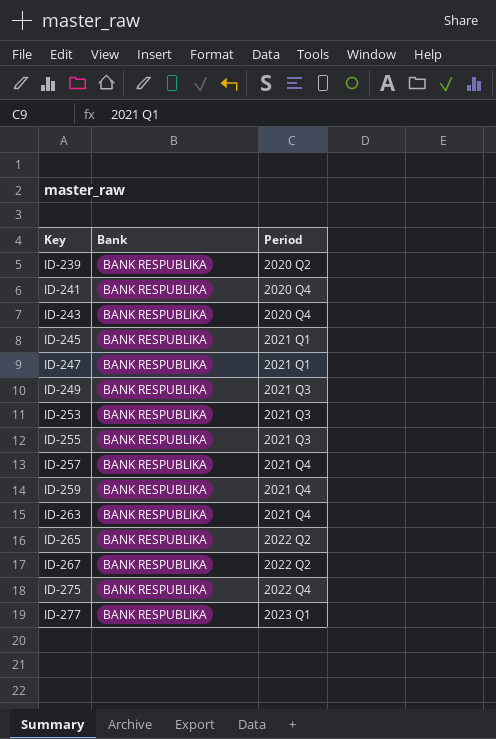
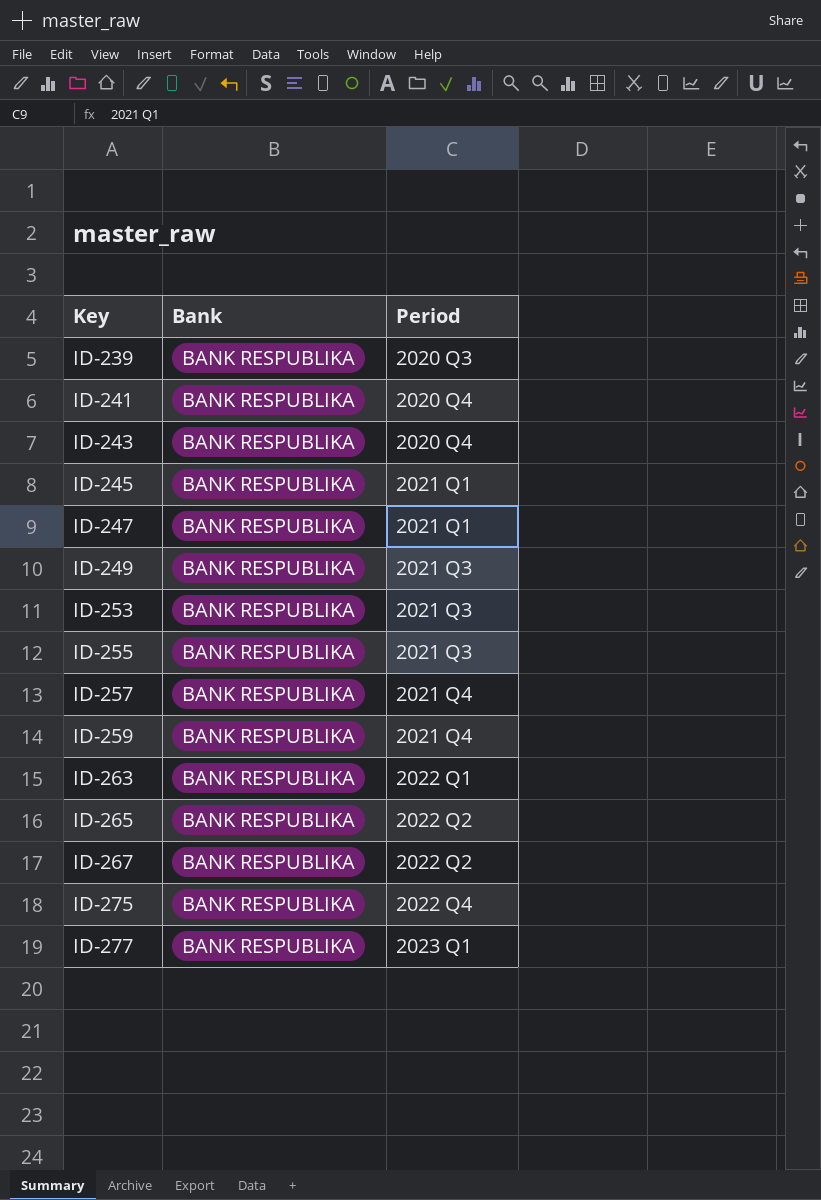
ID-239 | Period: 2020 Q2 -> 2020 Q3
ID-263 | Period: 2021 Q4 -> 2022 Q1

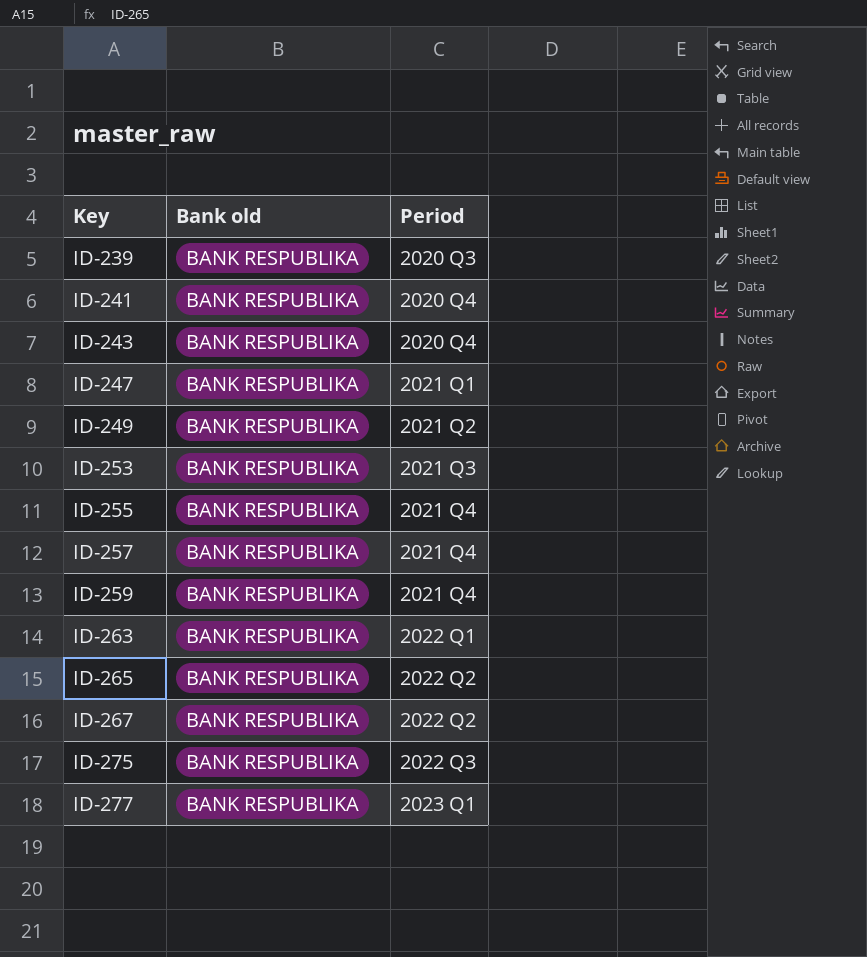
column name: Bank -> Bank old
row ID-245: BANK RESPUBLIKA | 2021 Q1 -> none
ID-249 | Period: 2021 Q3 -> 2021 Q2
ID-255 | Period: 2021 Q3 -> 2021 Q4
ID-275 | Period: 2022 Q4 -> 2022 Q3

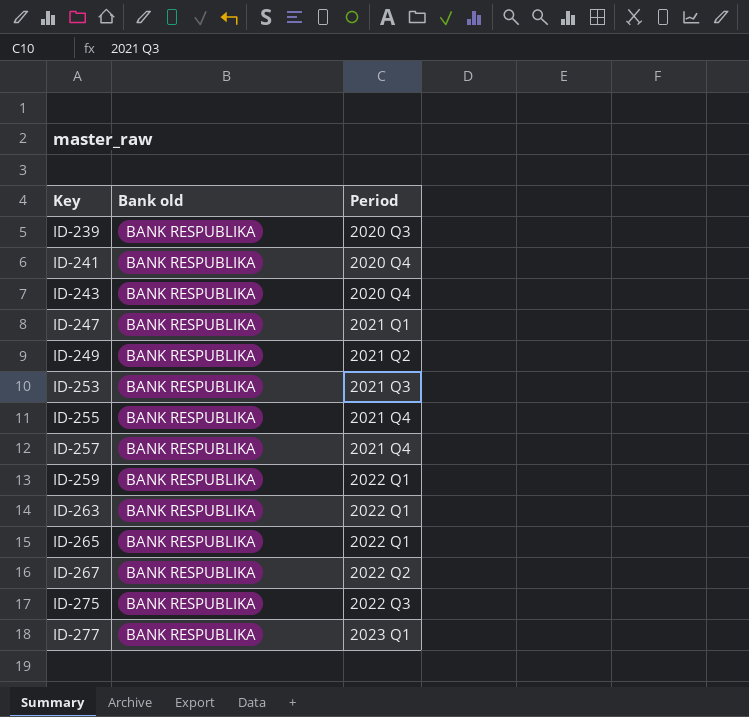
ID-259 | Period: 2021 Q4 -> 2022 Q1
ID-265 | Period: 2022 Q2 -> 2022 Q1

